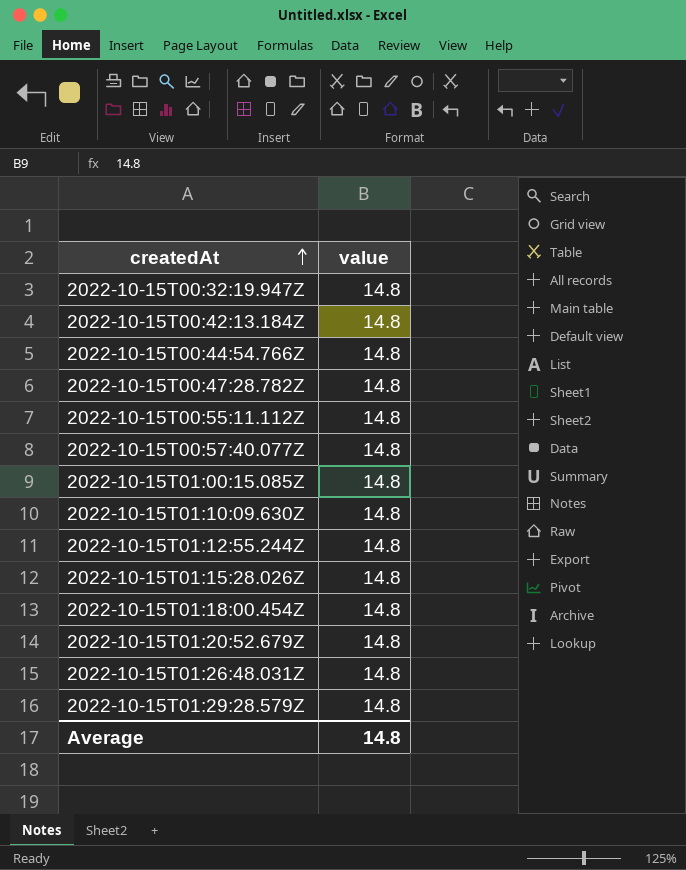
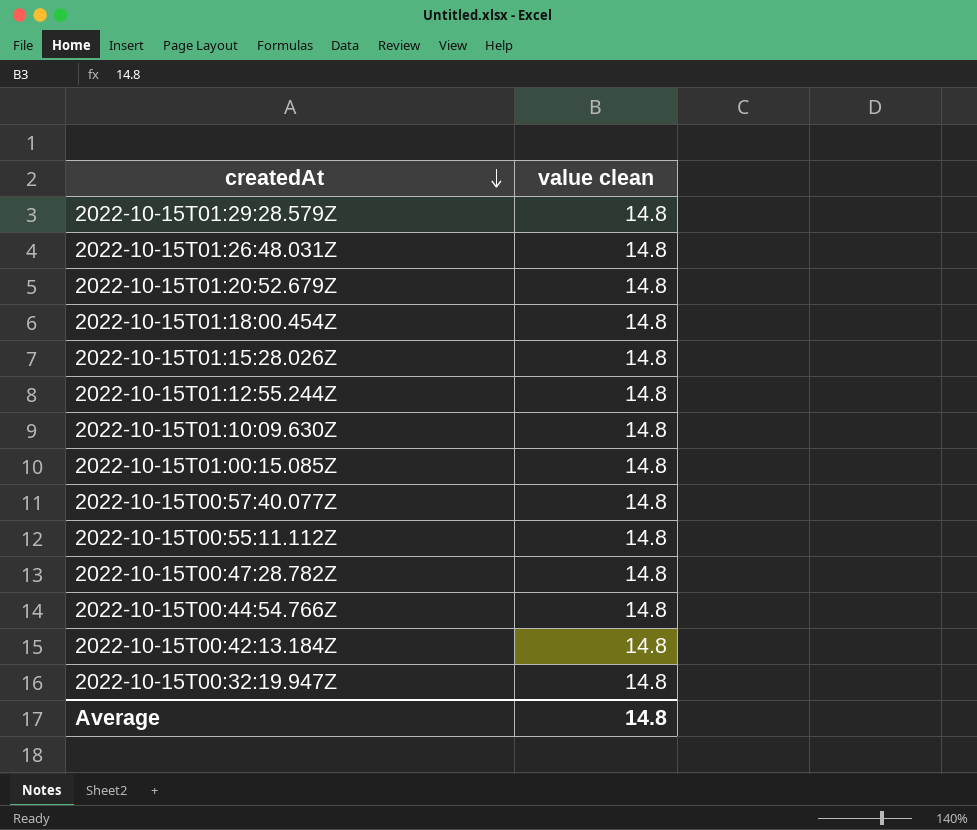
row order: createdAt ascending -> createdAt descending
column name: value -> value clean

